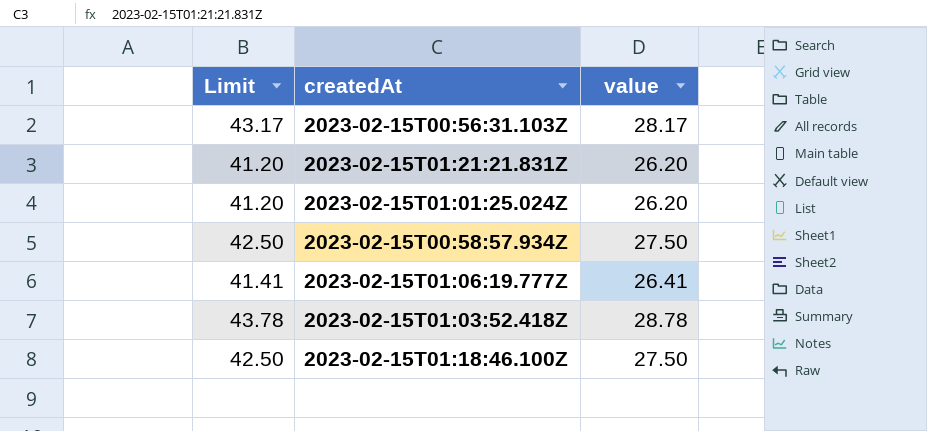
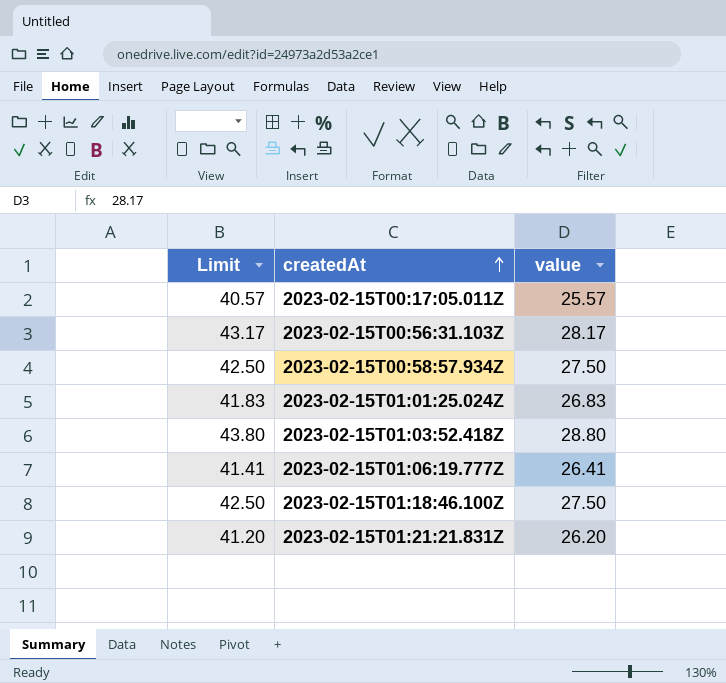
row order: none -> createdAt ascending
row 2023-02-15T00:17:05.011Z: none -> 40.57 | 25.57
2023-02-15T01:01:25.024Z | Limit: 41.20 -> 41.83
2023-02-15T01:01:25.024Z | value: 26.20 -> 26.83
2023-02-15T01:03:52.418Z | Limit: 43.78 -> 43.80
2023-02-15T01:03:52.418Z | value: 28.78 -> 28.80

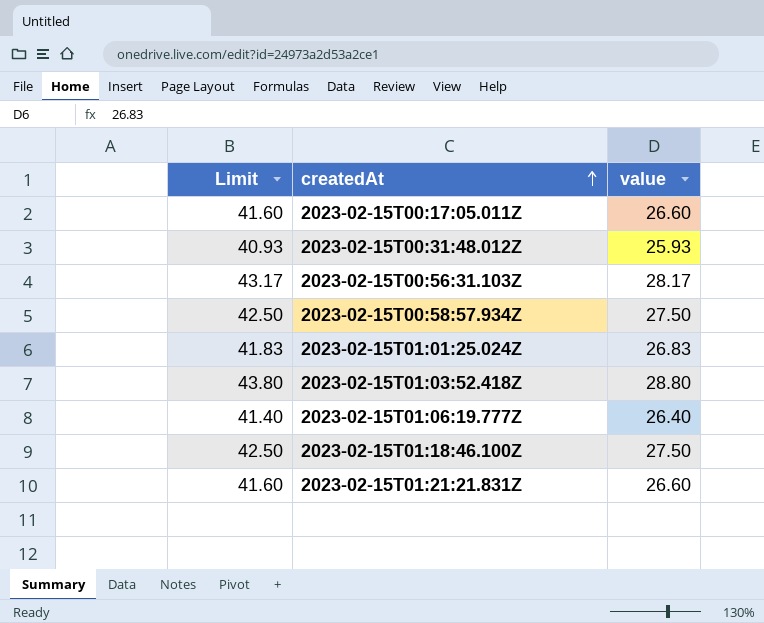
2023-02-15T00:17:05.011Z | Limit: 40.57 -> 41.60
2023-02-15T00:17:05.011Z | value: 25.57 -> 26.60
row 2023-02-15T00:31:48.012Z: none -> 40.93 | 25.93
2023-02-15T01:06:19.777Z | Limit: 41.41 -> 41.40
2023-02-15T01:06:19.777Z | value: 26.41 -> 26.40
2023-02-15T01:21:21.831Z | Limit: 41.20 -> 41.60
2023-02-15T01:21:21.831Z | value: 26.20 -> 26.60

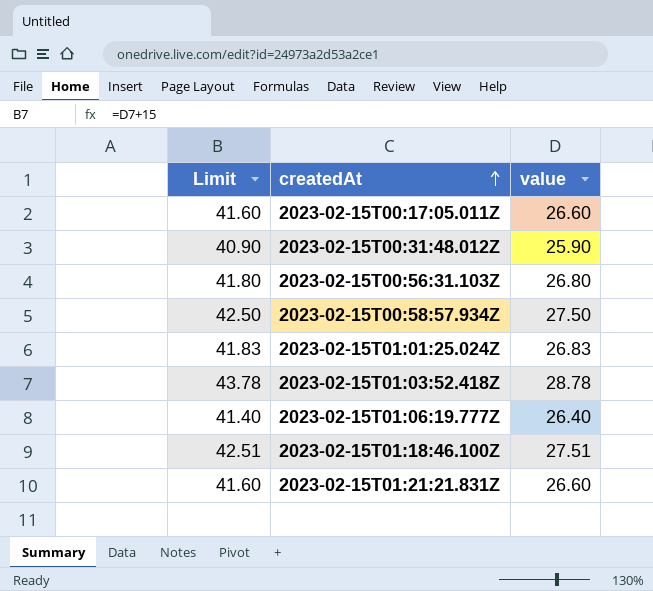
2023-02-15T00:31:48.012Z | Limit: 40.93 -> 40.90
2023-02-15T00:31:48.012Z | value: 25.93 -> 25.90
2023-02-15T00:56:31.103Z | Limit: 43.17 -> 41.80
2023-02-15T00:56:31.103Z | value: 28.17 -> 26.80
2023-02-15T01:03:52.418Z | Limit: 43.80 -> 43.78
2023-02-15T01:03:52.418Z | value: 28.80 -> 28.78
2023-02-15T01:18:46.100Z | Limit: 42.50 -> 42.51
2023-02-15T01:18:46.100Z | value: 27.50 -> 27.51

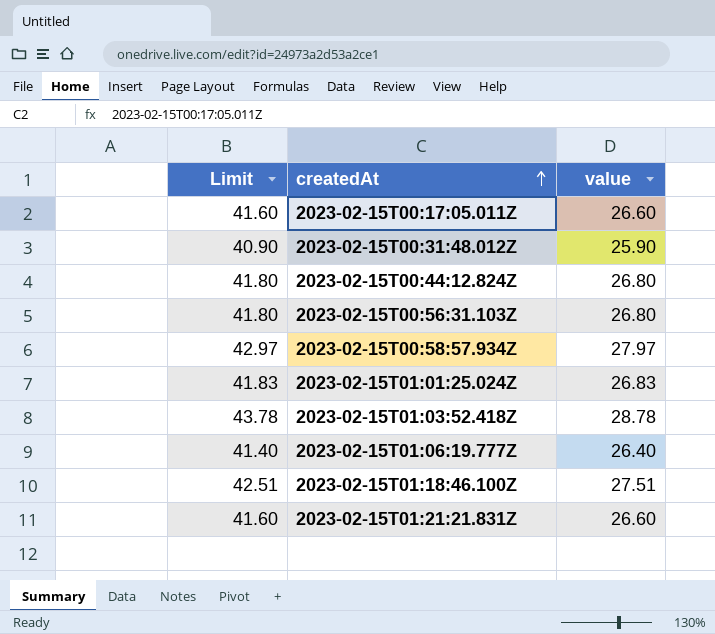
row 2023-02-15T00:44:12.824Z: none -> 41.80 | 26.80
2023-02-15T00:58:57.934Z | Limit: 42.50 -> 42.97
2023-02-15T00:58:57.934Z | value: 27.50 -> 27.97

